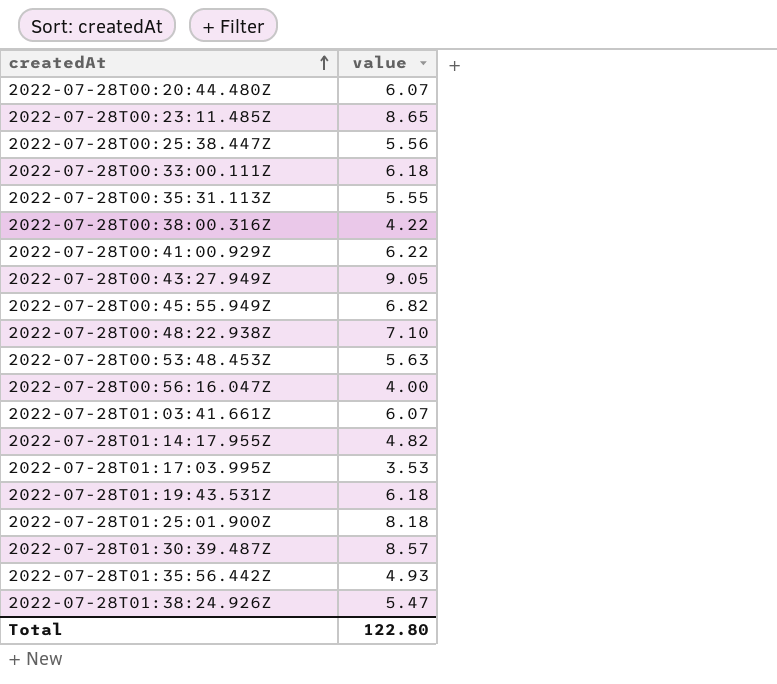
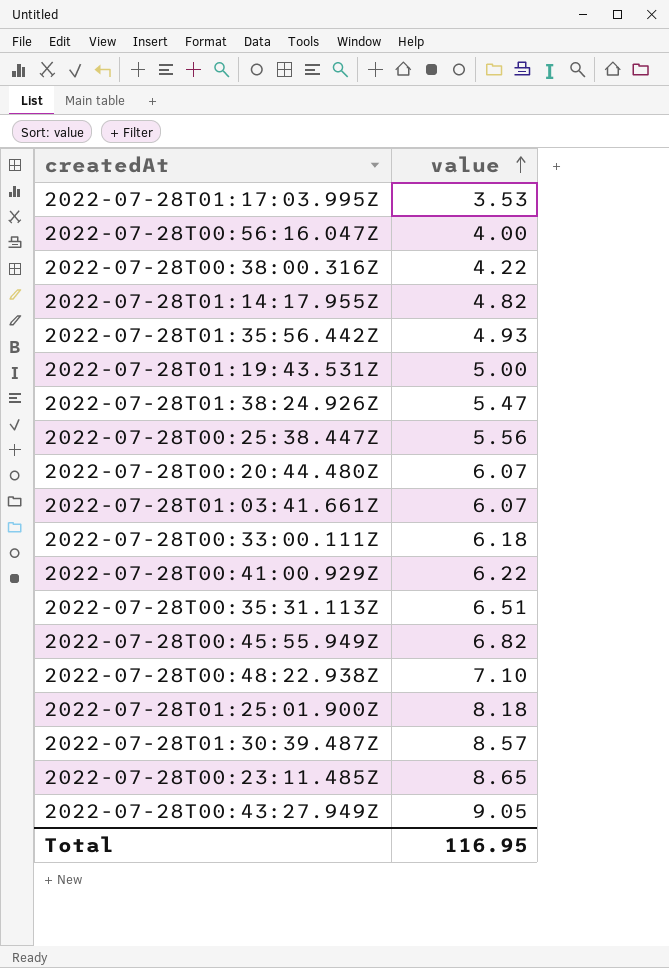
row order: createdAt ascending -> value ascending
row 2022-07-28T00:53:48.453Z: 5.63 -> none
2022-07-28T01:19:43.531Z | value: 6.18 -> 5.00
2022-07-28T00:35:31.113Z | value: 5.55 -> 6.51
Total | value: 122.80 -> 116.95

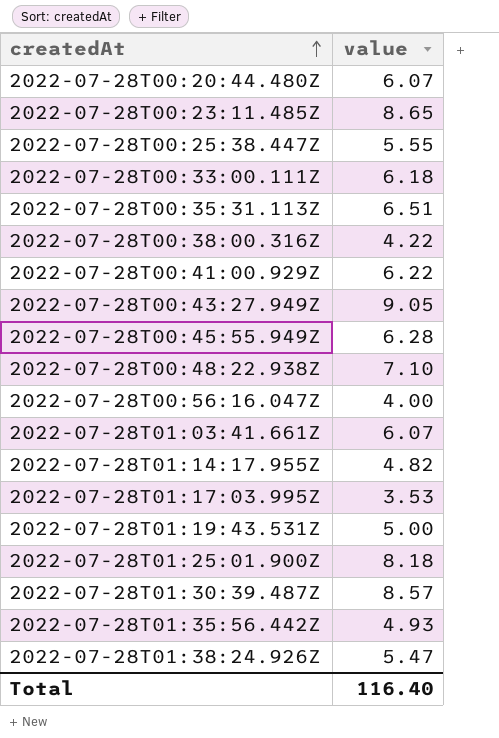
row order: value ascending -> createdAt ascending
2022-07-28T00:25:38.447Z | value: 5.56 -> 5.55
2022-07-28T00:45:55.949Z | value: 6.82 -> 6.28
Total | value: 116.95 -> 116.40

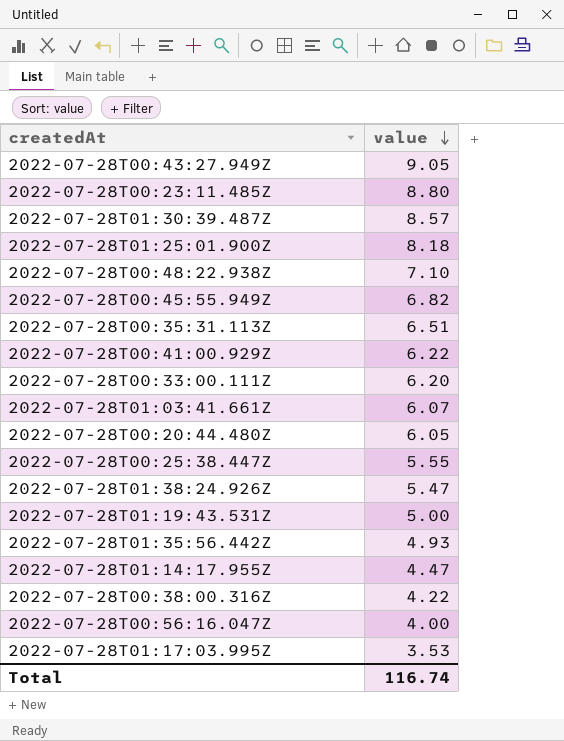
row order: createdAt ascending -> value descending
2022-07-28T00:23:11.485Z | value: 8.65 -> 8.80
2022-07-28T00:45:55.949Z | value: 6.28 -> 6.82
2022-07-28T00:33:00.111Z | value: 6.18 -> 6.20
2022-07-28T00:20:44.480Z | value: 6.07 -> 6.05
2022-07-28T01:14:17.955Z | value: 4.82 -> 4.47
Total | value: 116.40 -> 116.74

